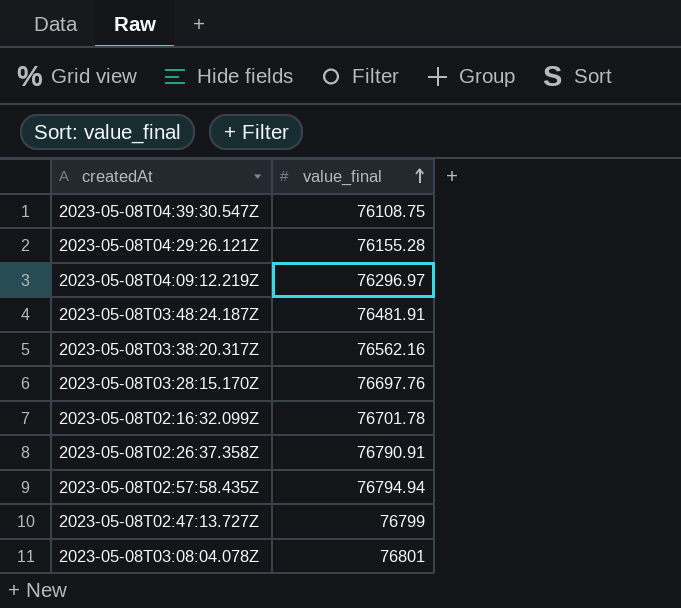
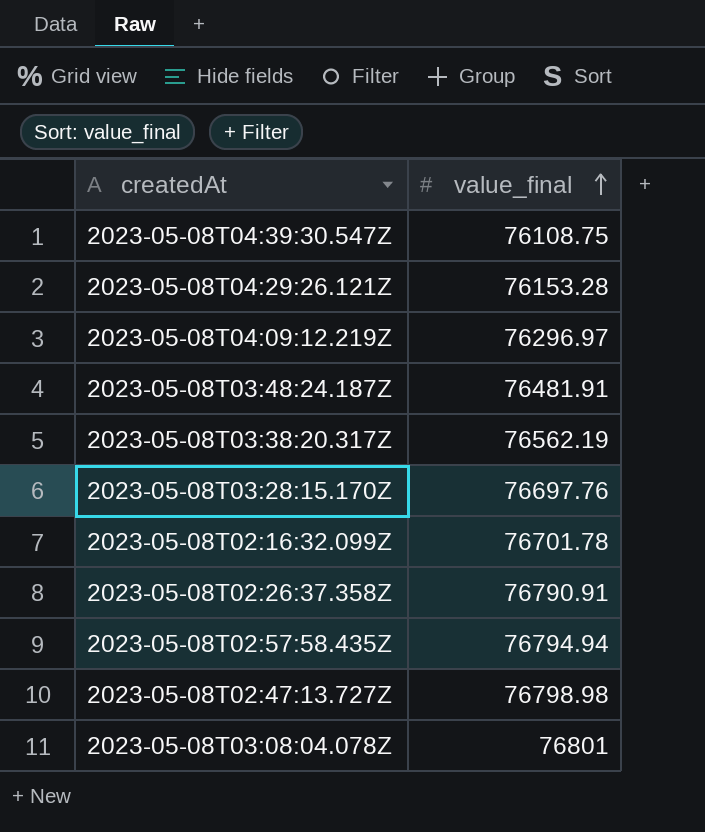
2023-05-08T04:29:26.121Z | value_final: 76155.28 -> 76153.28
2023-05-08T03:38:20.317Z | value_final: 76562.16 -> 76562.19
2023-05-08T02:47:13.727Z | value_final: 76799 -> 76798.98

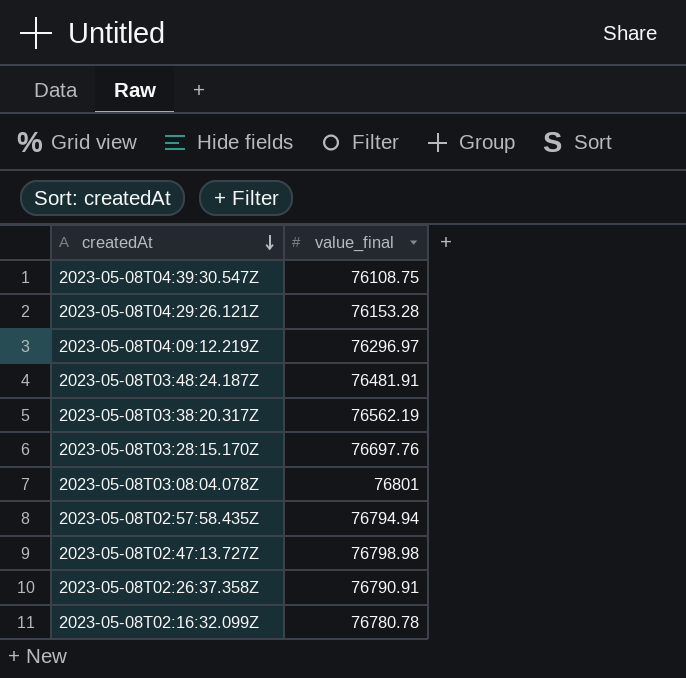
row order: value_final ascending -> createdAt descending
2023-05-08T02:16:32.099Z | value_final: 76701.78 -> 76780.78

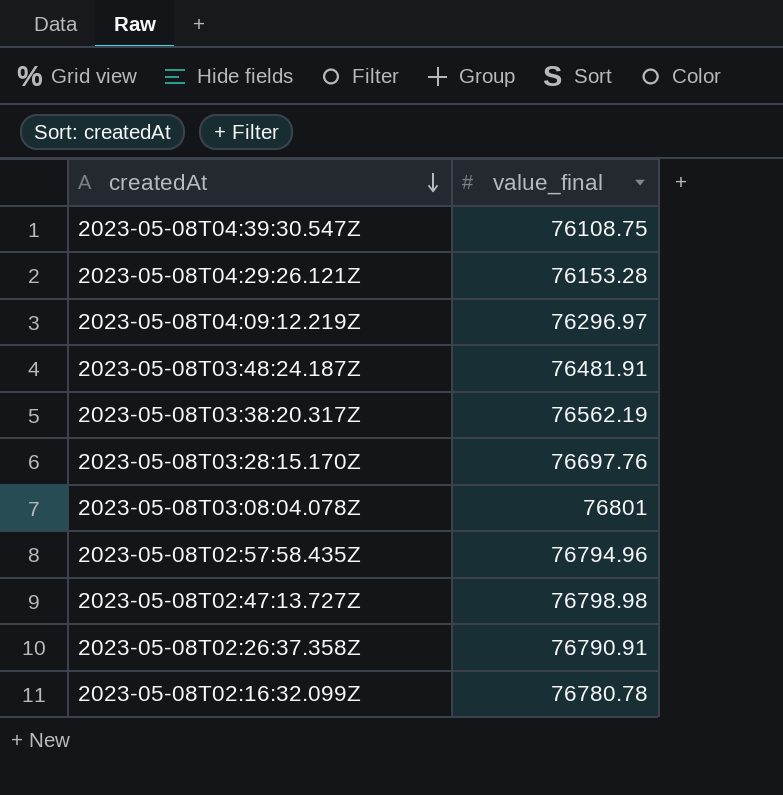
2023-05-08T02:57:58.435Z | value_final: 76794.94 -> 76794.96

